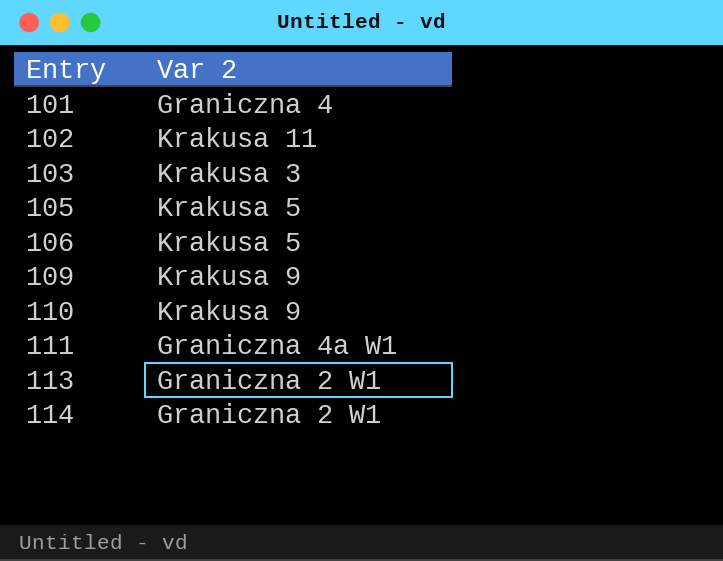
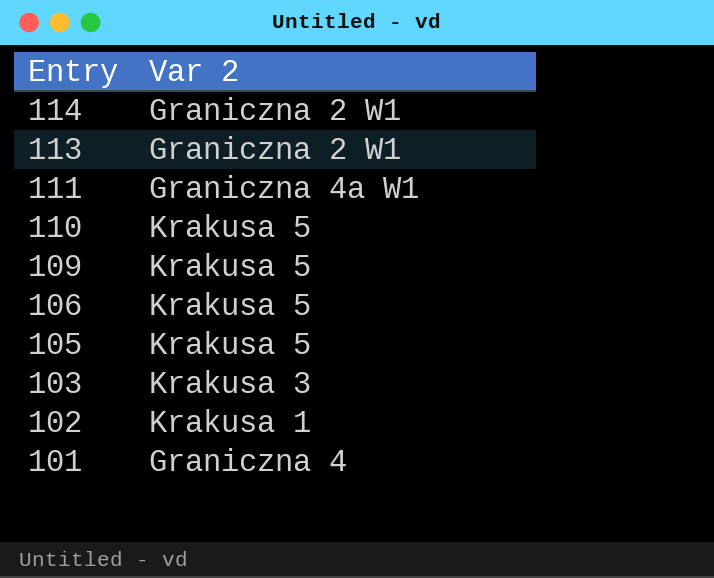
row order: Entry ascending -> Entry descending
110 | Var 2: Krakusa 9 -> Krakusa 5
109 | Var 2: Krakusa 9 -> Krakusa 5
102 | Var 2: Krakusa 11 -> Krakusa 1

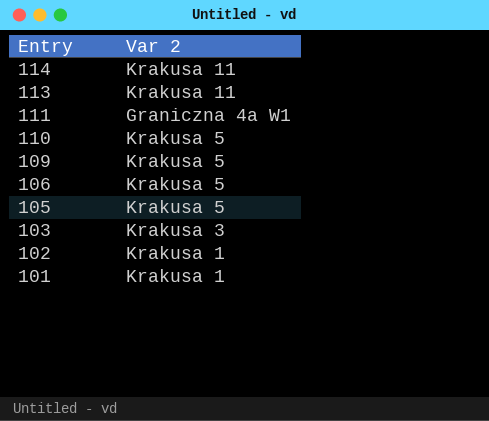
114 | Var 2: Graniczna 2 W1 -> Krakusa 11
113 | Var 2: Graniczna 2 W1 -> Krakusa 11
101 | Var 2: Graniczna 4 -> Krakusa 1

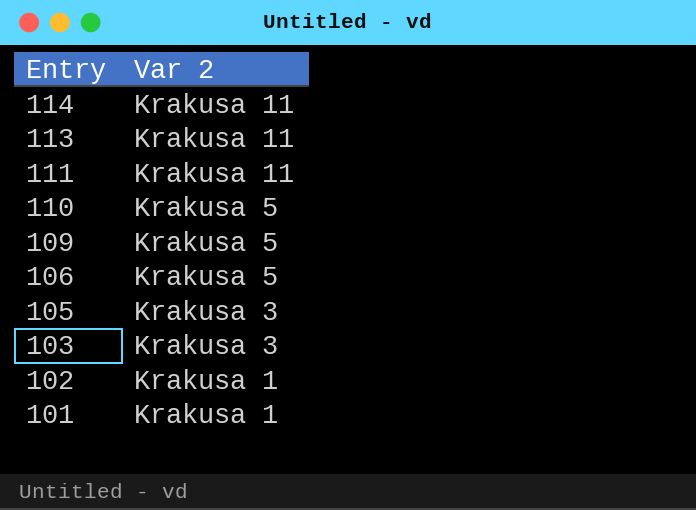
111 | Var 2: Graniczna 4a W1 -> Krakusa 11
105 | Var 2: Krakusa 5 -> Krakusa 3

